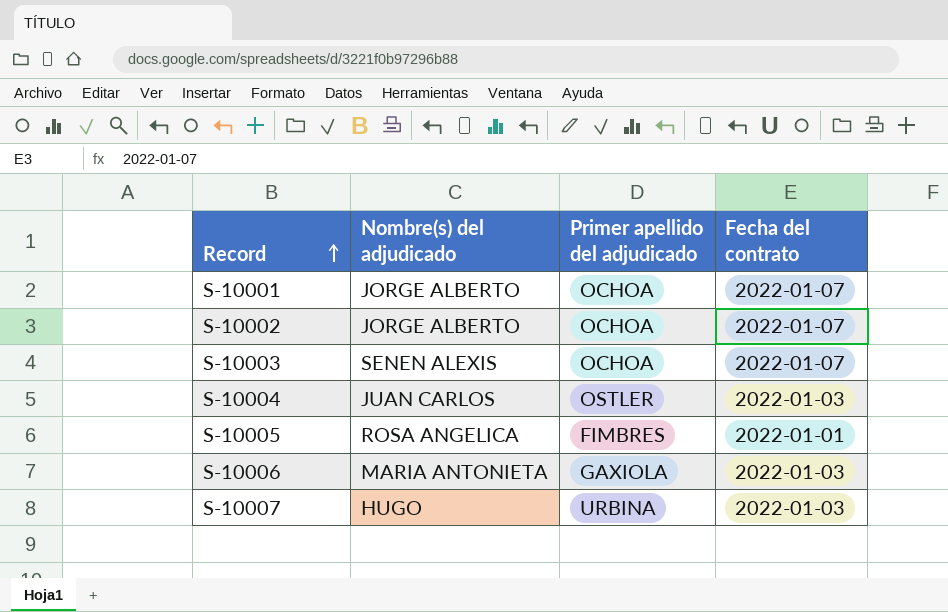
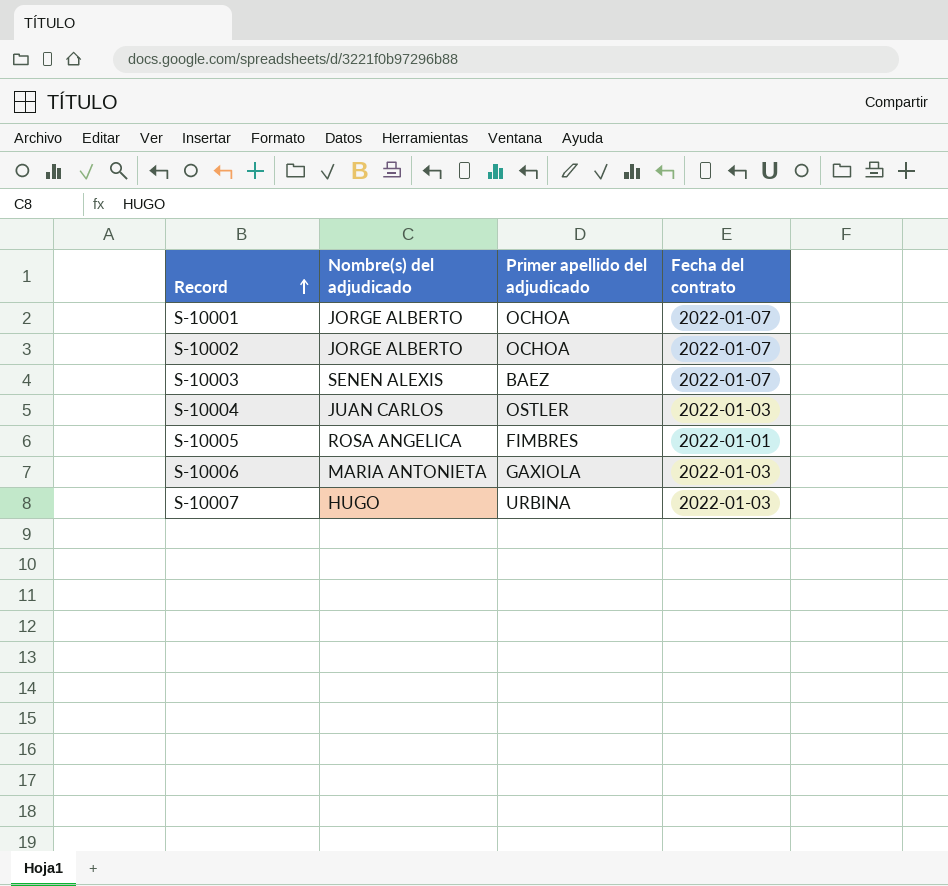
S-10003 | Primer apellido del adjudicado: OCHOA -> BAEZ

